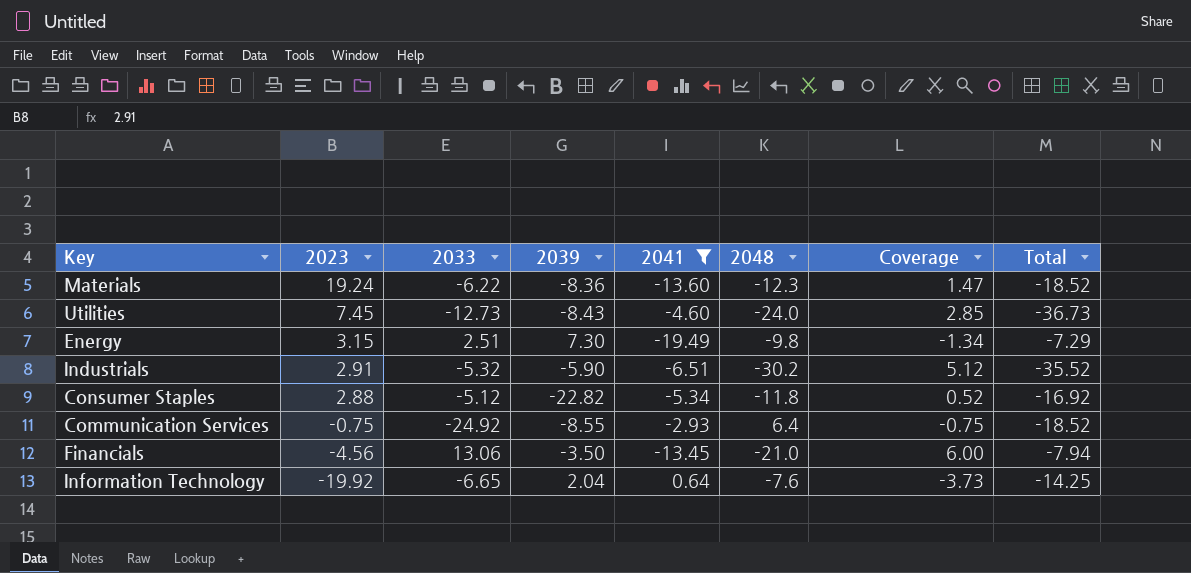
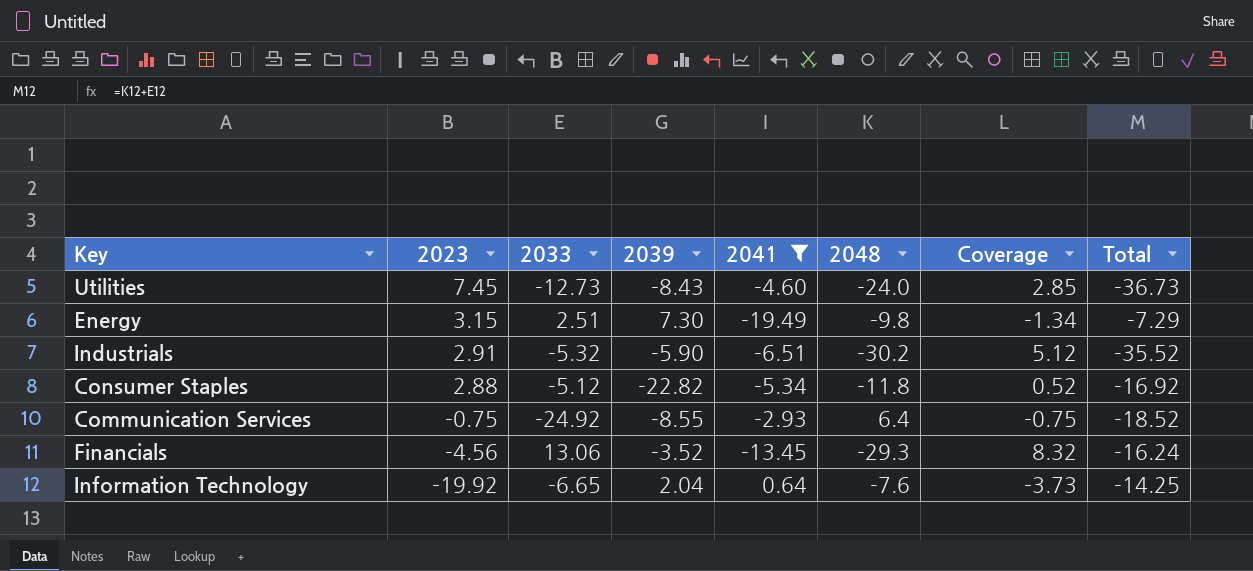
row Materials: 19.24 | -6.22 | -8.36 | -13.60 | -12.3 | 1.47 | -18.52 -> none
Financials | 2039: -3.50 -> -3.52
Financials | 2048: -21.0 -> -29.3
Financials | Coverage: 6.00 -> 8.32
Financials | Total: -7.94 -> -16.24

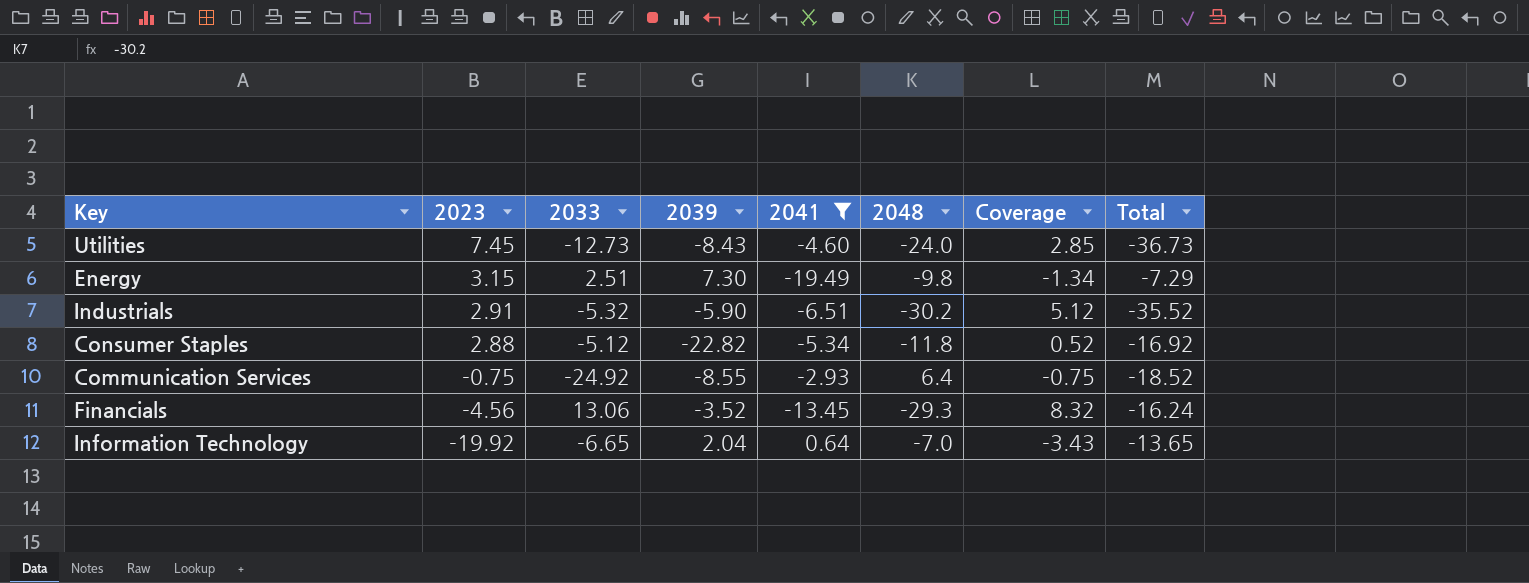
Information Technology | 2048: -7.6 -> -7.0
Information Technology | Coverage: -3.73 -> -3.43
Information Technology | Total: -14.25 -> -13.65

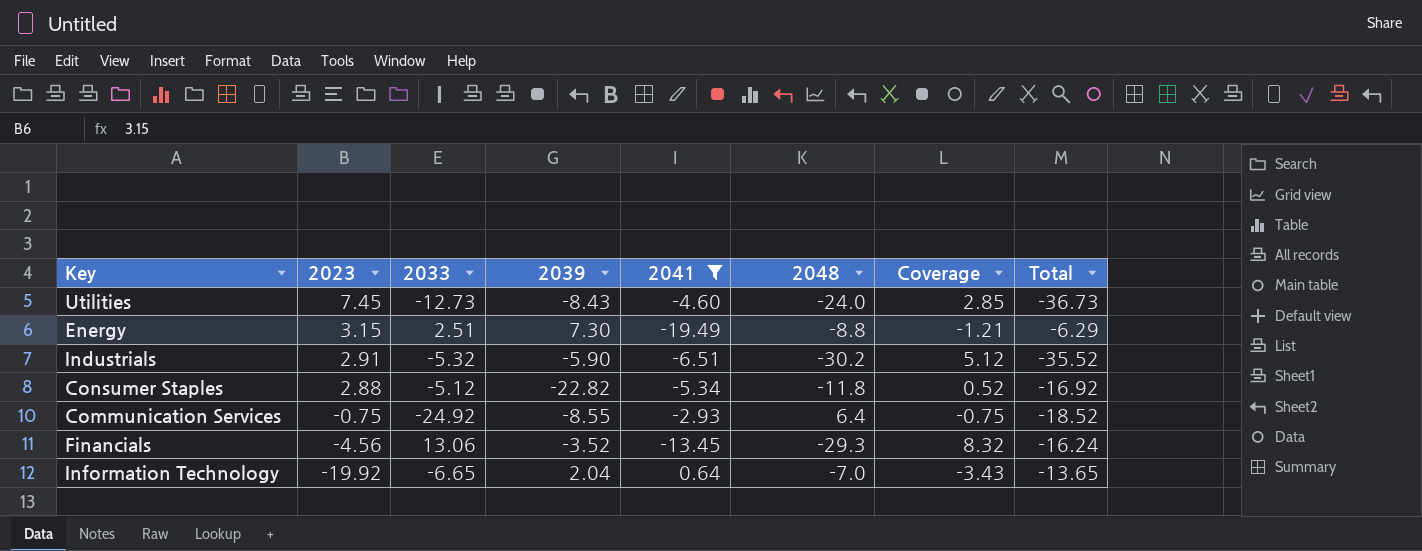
Energy | 2048: -9.8 -> -8.8
Energy | Coverage: -1.34 -> -1.21
Energy | Total: -7.29 -> -6.29

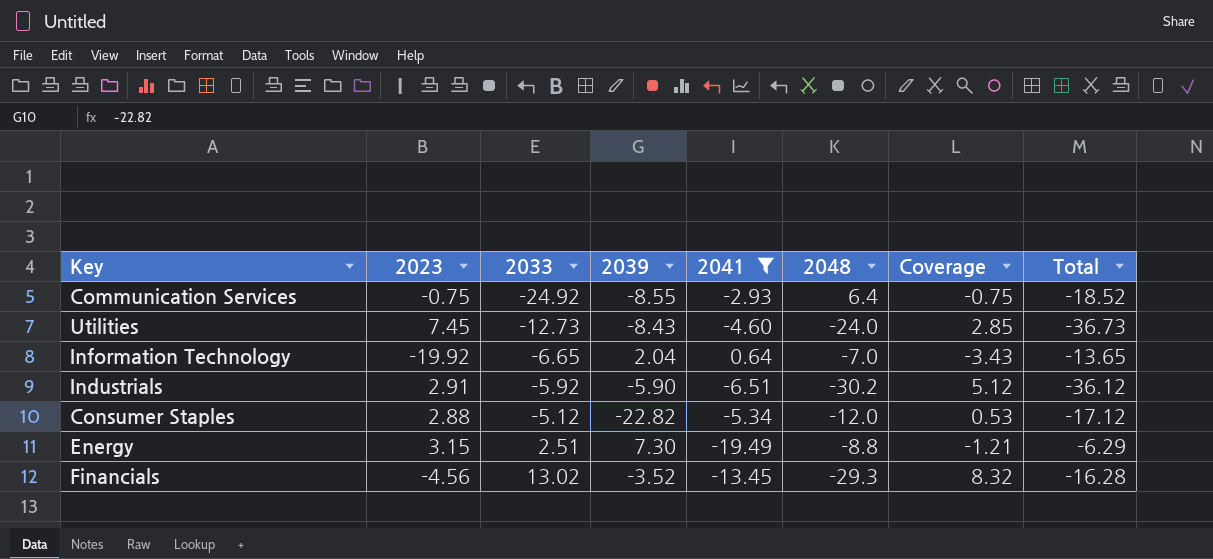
row order: 2023 descending -> 2033 ascending
Industrials | 2033: -5.32 -> -5.92
Industrials | Total: -35.52 -> -36.12
Consumer Staples | 2048: -11.8 -> -12.0
Consumer Staples | Coverage: 0.52 -> 0.53
Consumer Staples | Total: -16.92 -> -17.12
Financials | 2033: 13.06 -> 13.02
Financials | Total: -16.24 -> -16.28

